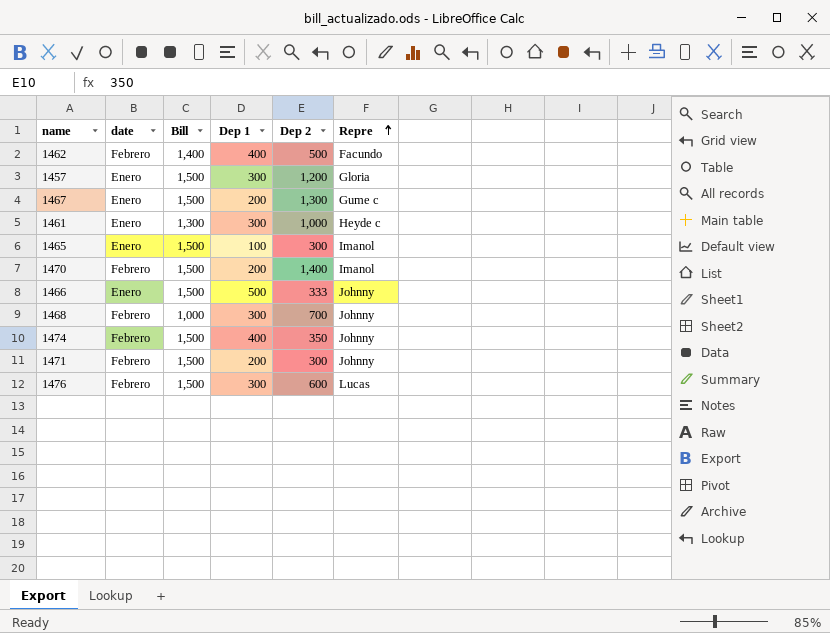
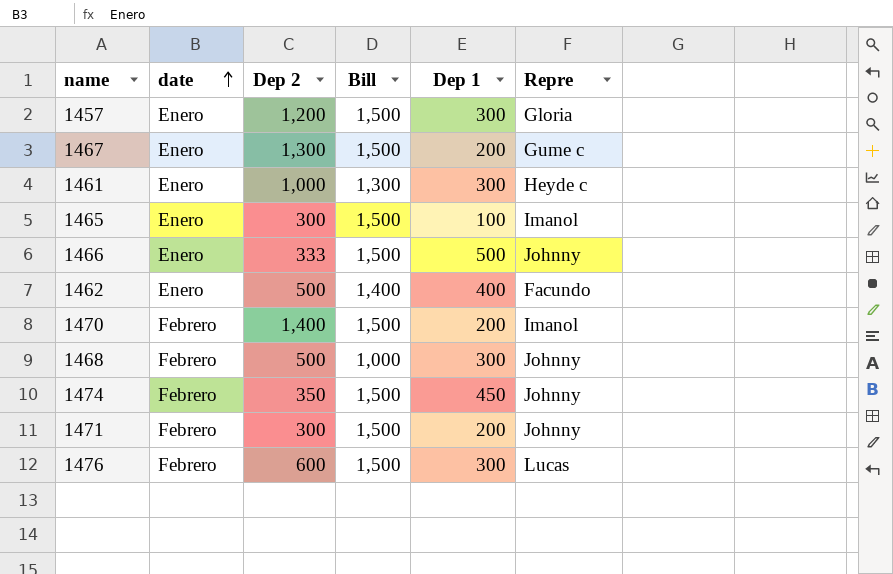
row order: Repre ascending -> date ascending
column Dep 2 | position: 5 -> 3
1462 | date: Febrero -> Enero
1468 | Dep 2: 700 -> 500
1474 | Dep 1: 400 -> 450

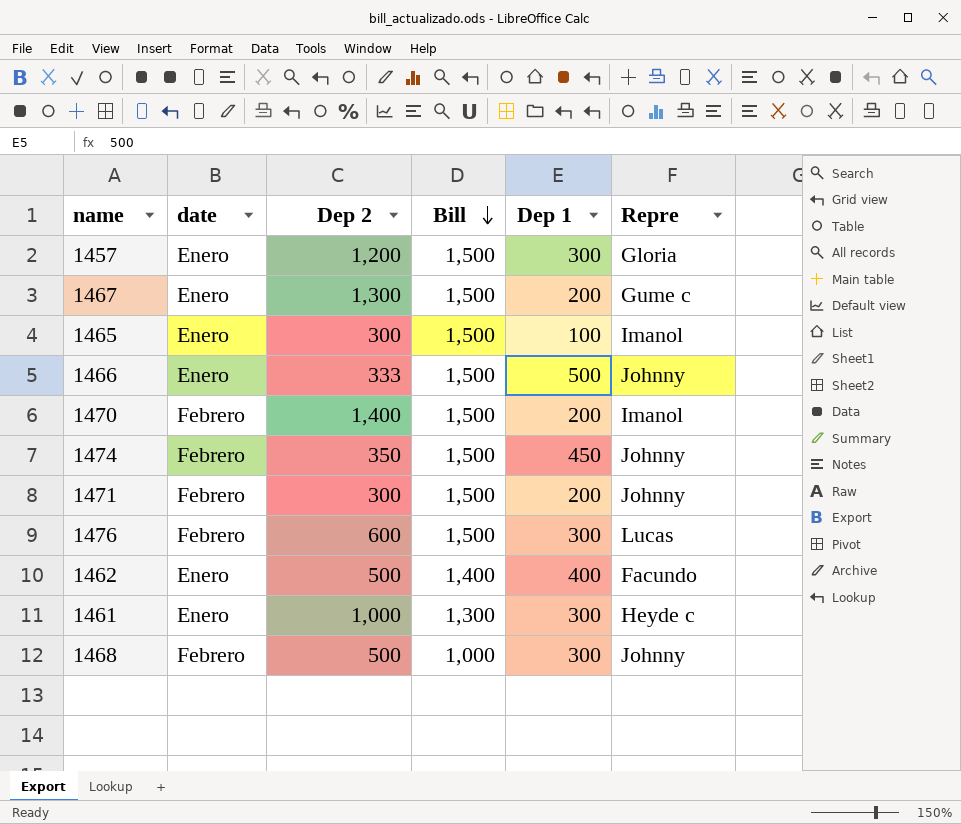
row order: date ascending -> Bill descending

